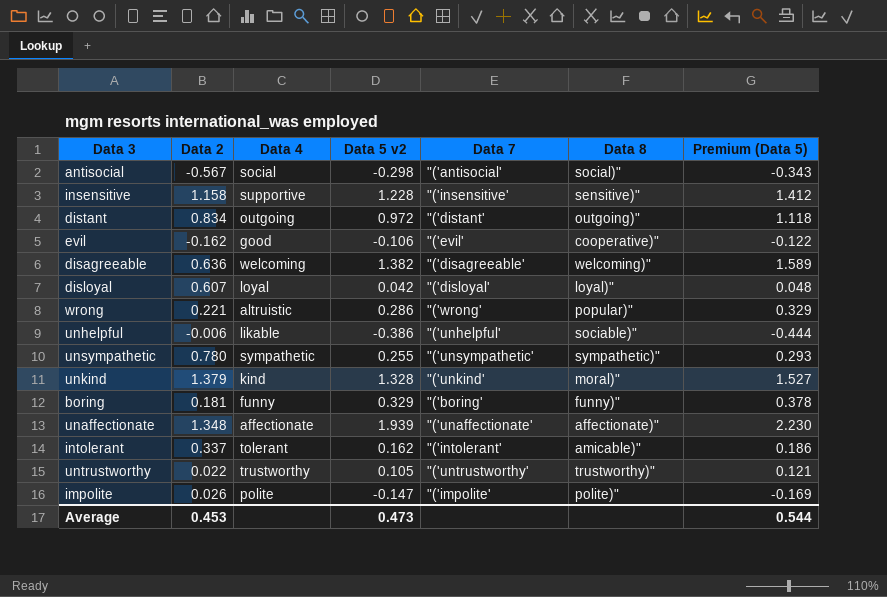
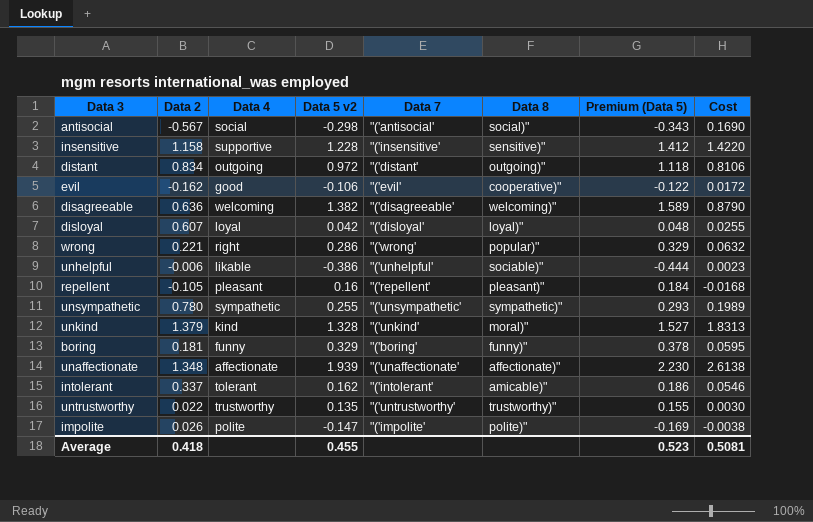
column Cost | formula: none -> [Data 2] * [Data 5 v2]
wrong | Data 4: altruistic -> right
row repellent: none -> -0.105 | pleasant | 0.16 | "('repellent' | pleasant)" | 0.184 | -0.0168
untrustworthy | Data 5 v2: 0.105 -> 0.135
untrustworthy | Premium (Data 5): 0.121 -> 0.155
Average | Data 2: 0.453 -> 0.418
Average | Data 5 v2: 0.473 -> 0.455
Average | Premium (Data 5): 0.544 -> 0.523

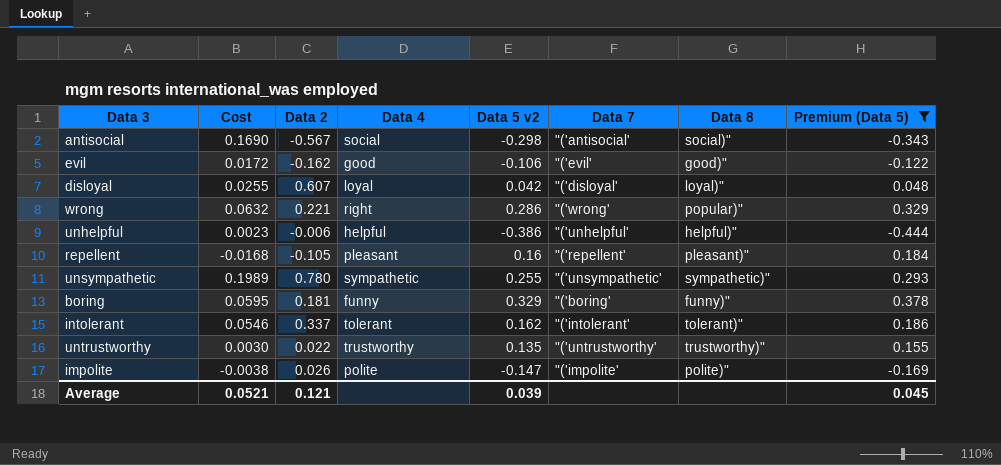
filter: none -> Premium (Data 5) <= 0.378
column Cost | position: 8 -> 2
evil | Data 8: cooperative)" -> good)"
unhelpful | Data 4: likable -> helpful
unhelpful | Data 8: sociable)" -> helpful)"
intolerant | Data 8: amicable)" -> tolerant)"
Average | Cost: 0.5081 -> 0.0521
Average | Data 2: 0.418 -> 0.121
Average | Data 5 v2: 0.455 -> 0.039
Average | Premium (Data 5): 0.523 -> 0.045

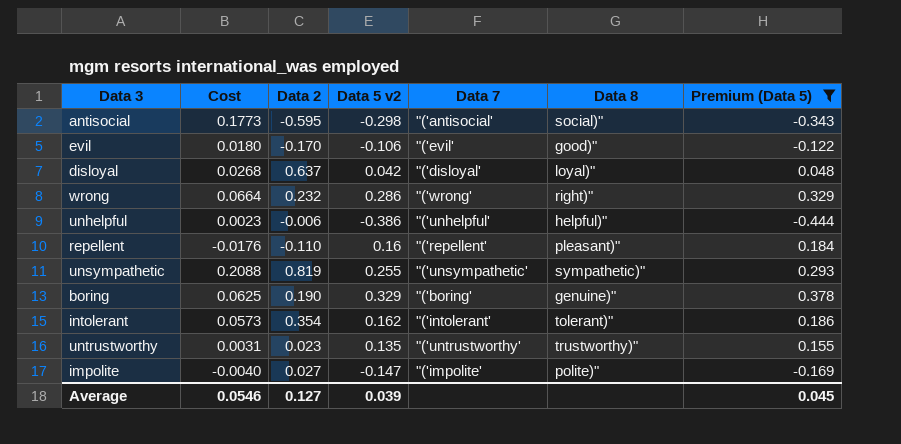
column Data 4 | position: 4 -> none
antisocial | Cost: 0.1690 -> 0.1773
antisocial | Data 2: -0.567 -> -0.595
evil | Cost: 0.0172 -> 0.0180
evil | Data 2: -0.162 -> -0.170
disloyal | Cost: 0.0255 -> 0.0268
disloyal | Data 2: 0.607 -> 0.637
wrong | Cost: 0.0632 -> 0.0664
wrong | Data 2: 0.221 -> 0.232
wrong | Data 8: popular)" -> right)"
repellent | Cost: -0.0168 -> -0.0176
repellent | Data 2: -0.105 -> -0.110
unsympathetic | Cost: 0.1989 -> 0.2088
unsympathetic | Data 2: 0.780 -> 0.819
boring | Cost: 0.0595 -> 0.0625
boring | Data 2: 0.181 -> 0.190
boring | Data 8: funny)" -> genuine)"
intolerant | Cost: 0.0546 -> 0.0573
intolerant | Data 2: 0.337 -> 0.354
untrustworthy | Cost: 0.0030 -> 0.0031
untrustworthy | Data 2: 0.022 -> 0.023
impolite | Cost: -0.0038 -> -0.0040
impolite | Data 2: 0.026 -> 0.027
Average | Cost: 0.0521 -> 0.0546
Average | Data 2: 0.121 -> 0.127

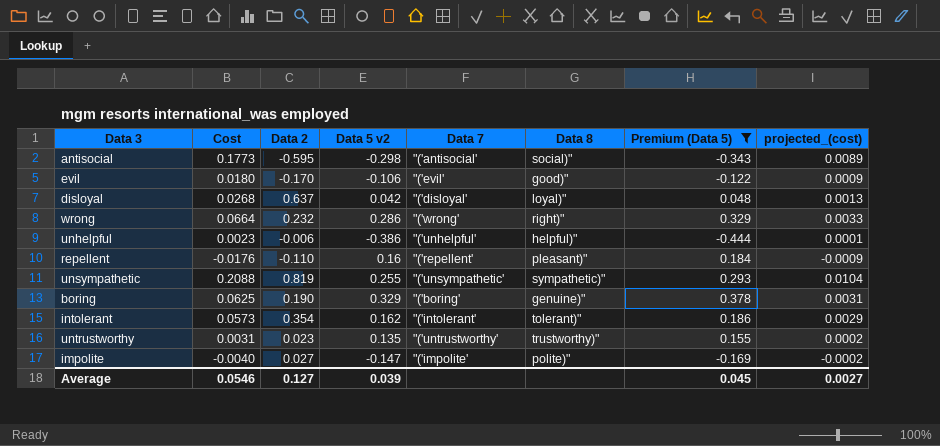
column projected_(cost) | formula: none -> [Cost] * 0.05

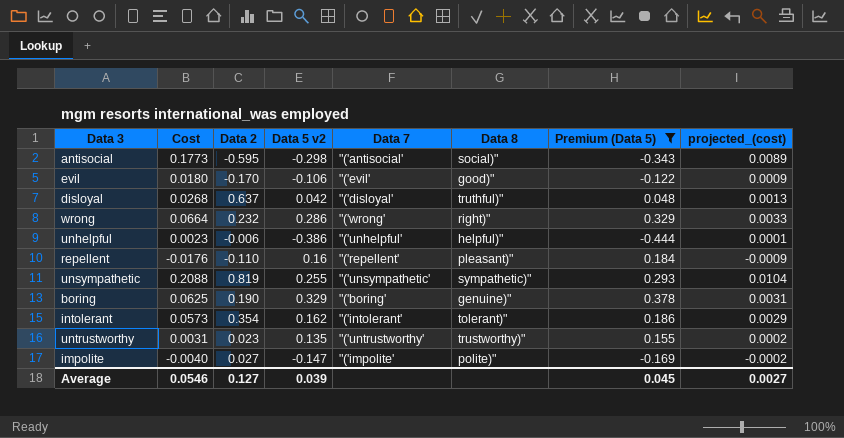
disloyal | Data 8: loyal)" -> truthful)"

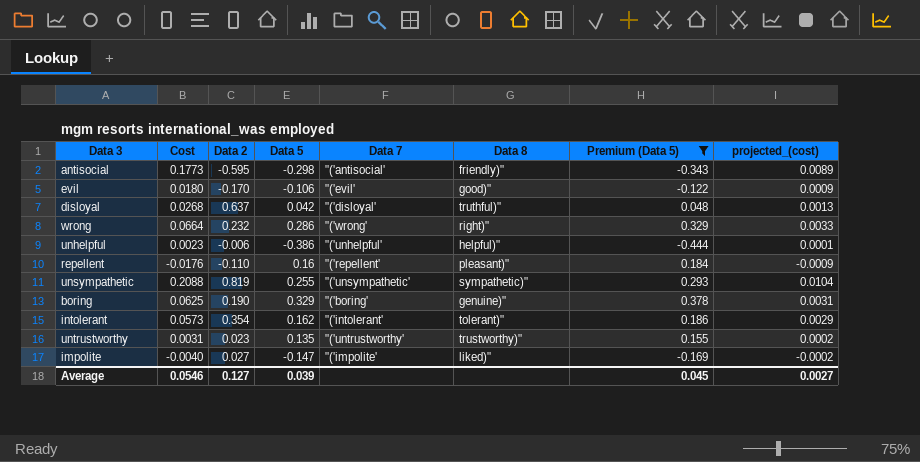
column name: Data 5 v2 -> Data 5
antisocial | Data 8: social)" -> friendly)"
impolite | Data 8: polite)" -> liked)"

